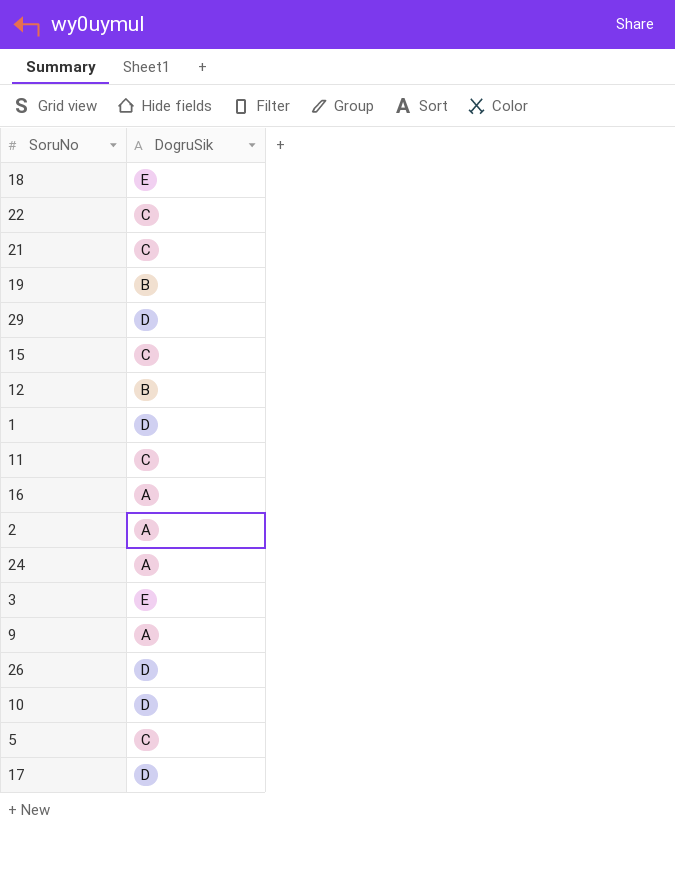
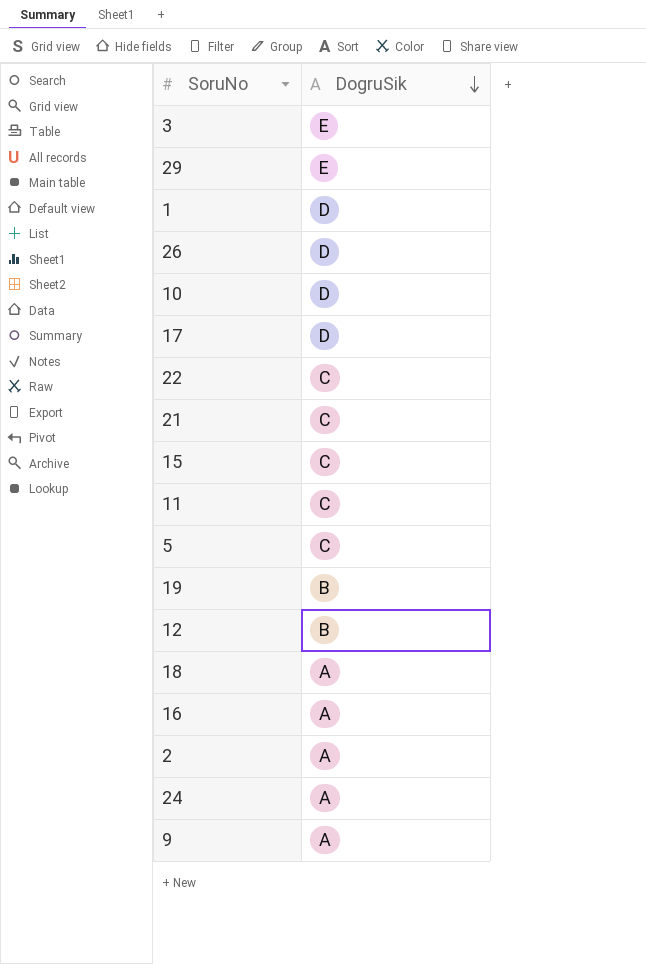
row order: none -> DogruSik descending
29 | DogruSik: D -> E
18 | DogruSik: E -> A

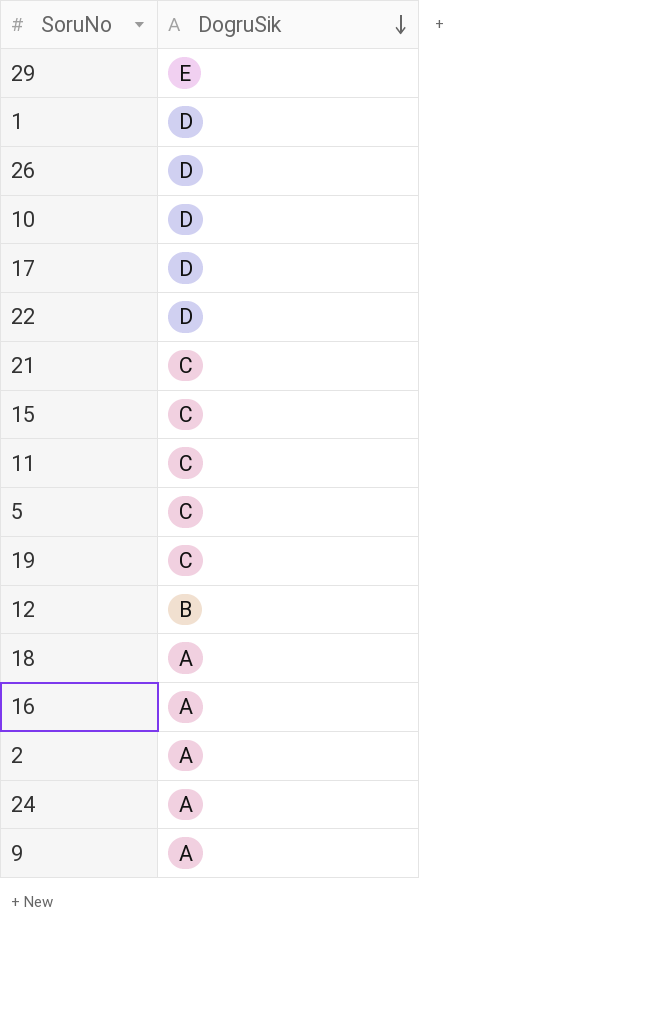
row 3: E -> none
22 | DogruSik: C -> D
19 | DogruSik: B -> C

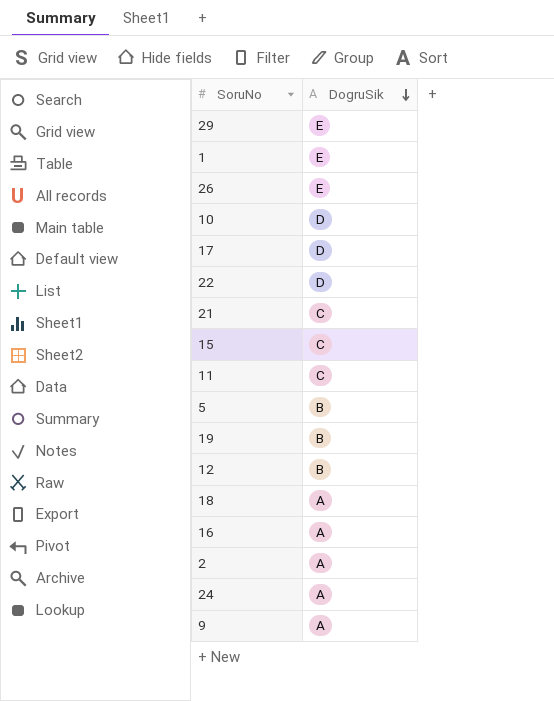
1 | DogruSik: D -> E
26 | DogruSik: D -> E
5 | DogruSik: C -> B
19 | DogruSik: C -> B

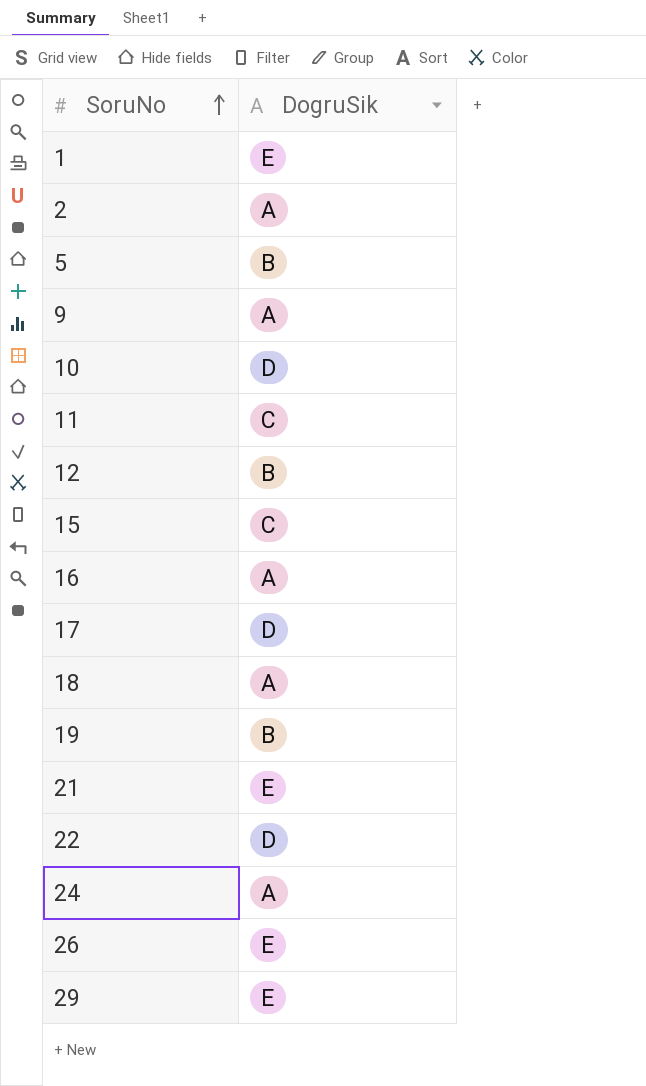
row order: DogruSik descending -> SoruNo ascending
21 | DogruSik: C -> E

